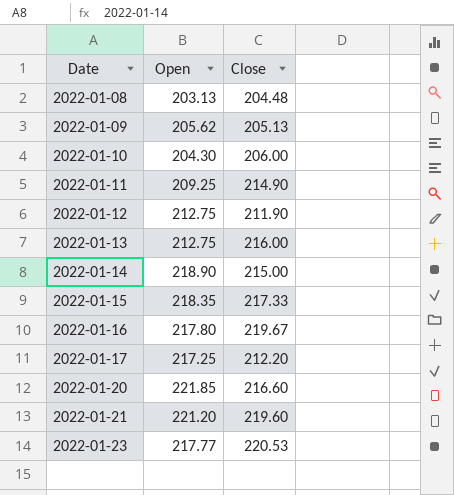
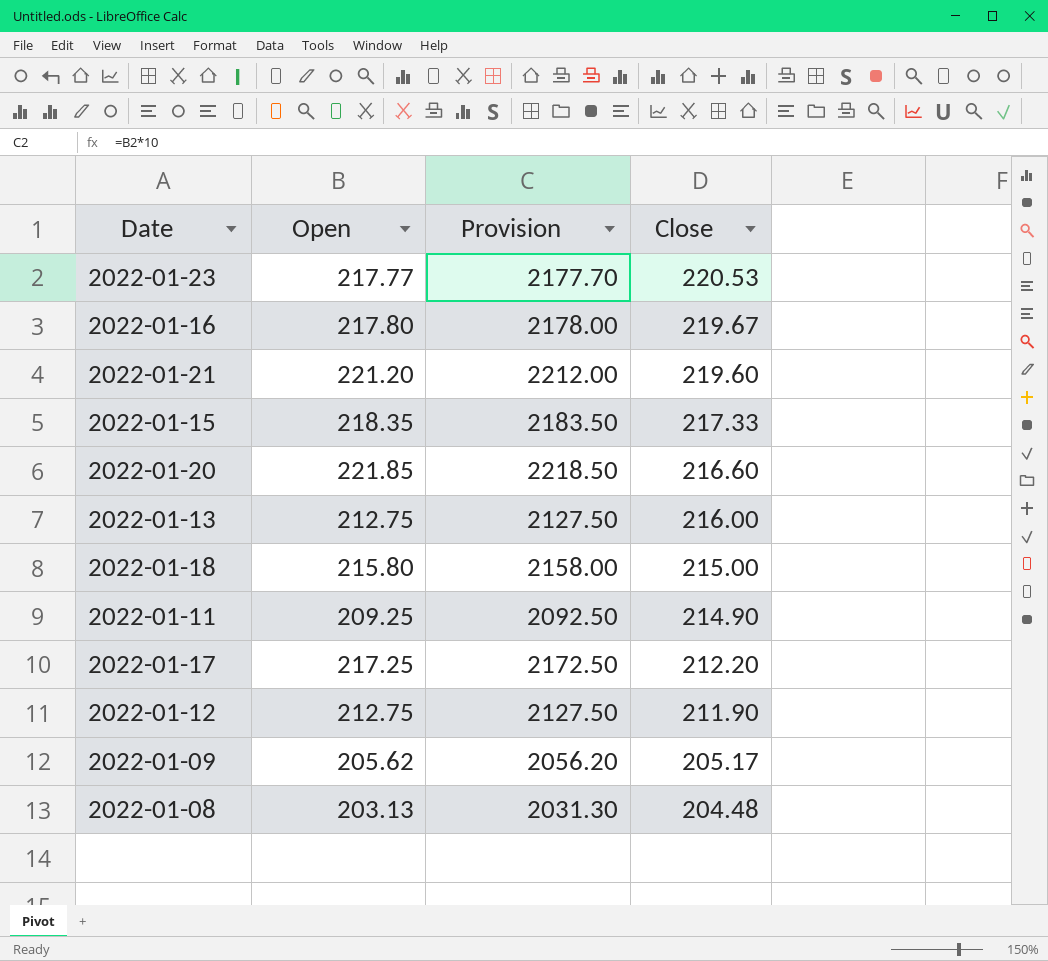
row order: Date ascending -> Close descending
column Provision | formula: none -> [Open] * 10
row 2022-01-10: 204.30 | 206.00 -> none
row 2022-01-14: 218.90 | 215.00 -> none
row 2022-01-18: none -> 215.80 | 2158.00 | 215.00
2022-01-09 | Close: 205.13 -> 205.17

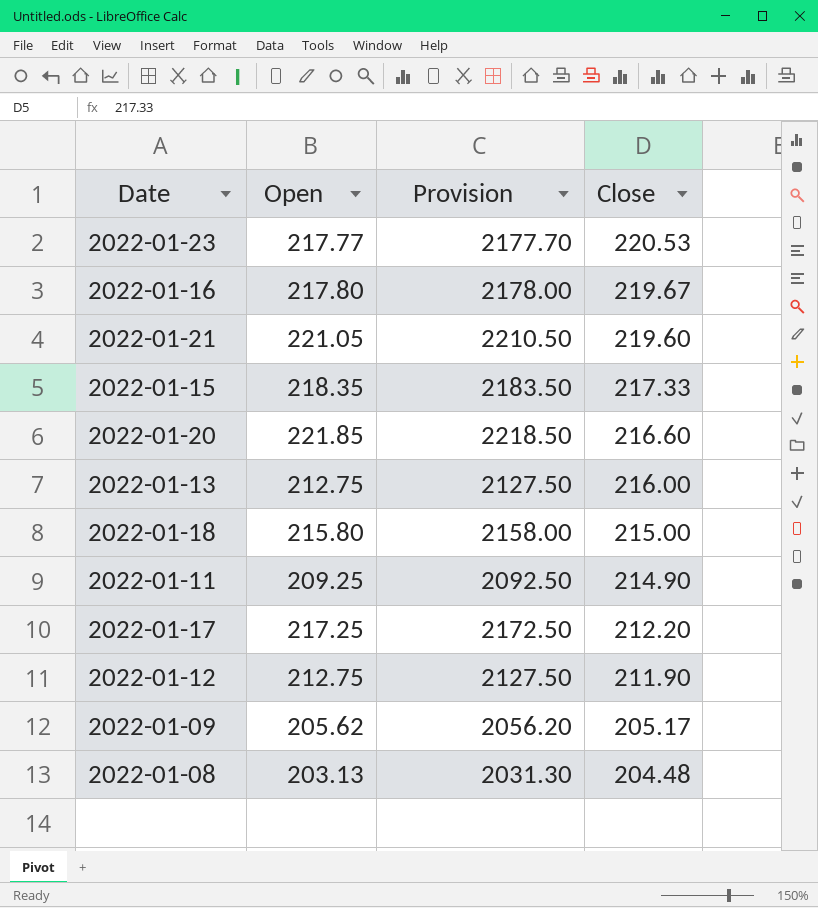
2022-01-21 | Open: 221.20 -> 221.05
2022-01-21 | Provision: 2212.00 -> 2210.50

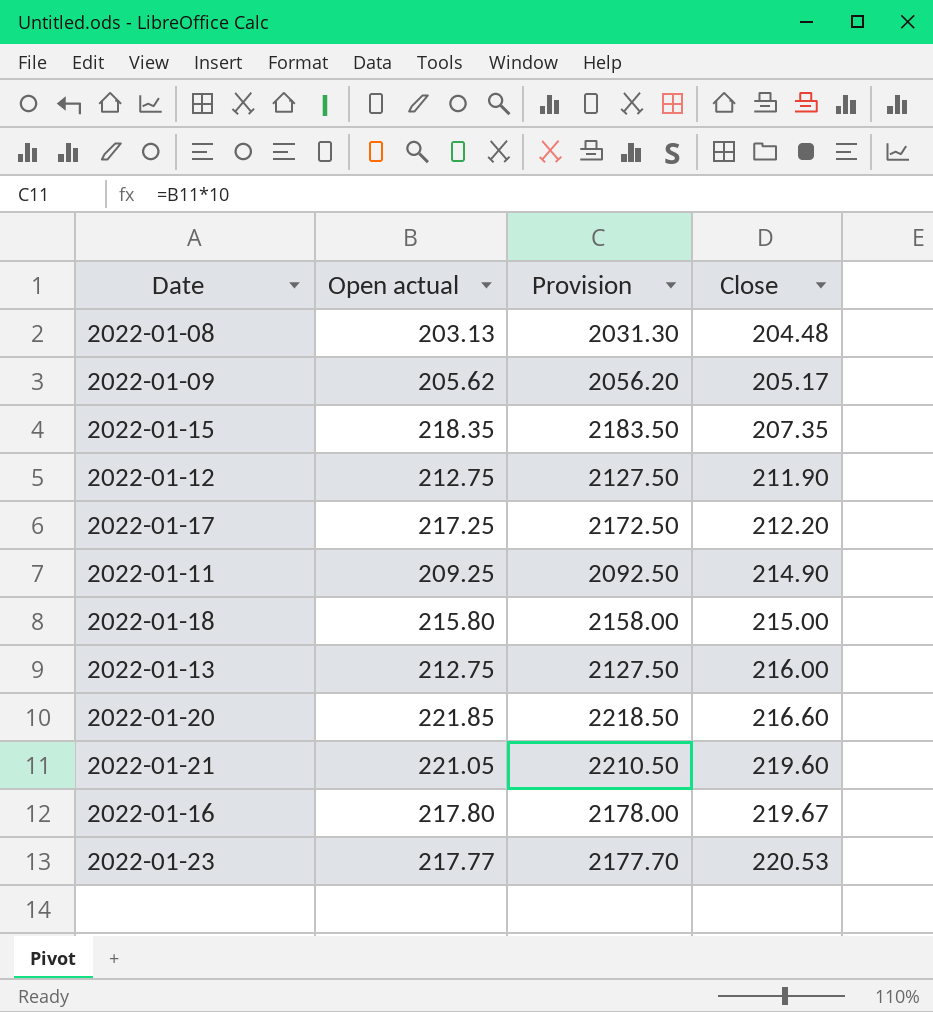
row order: Close descending -> Close ascending
column name: Open -> Open actual
2022-01-15 | Close: 217.33 -> 207.35

